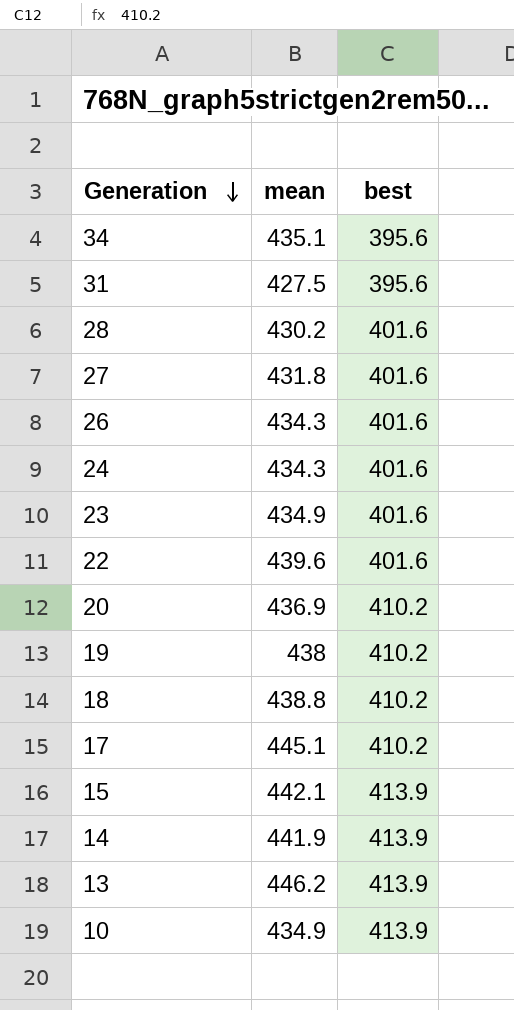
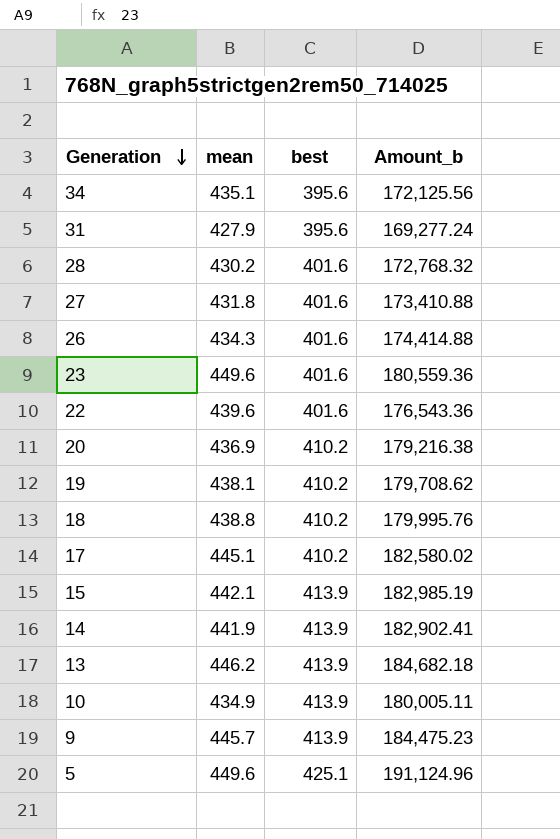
column Amount_b | formula: none -> [mean] * [best]
row 24: 434.3 | 401.6 -> none
31 | mean: 427.5 -> 427.9
23 | mean: 434.9 -> 449.6
19 | mean: 438 -> 438.1
row 9: none -> 445.7 | 413.9 | 184,475.23
row 5: none -> 449.6 | 425.1 | 191,124.96

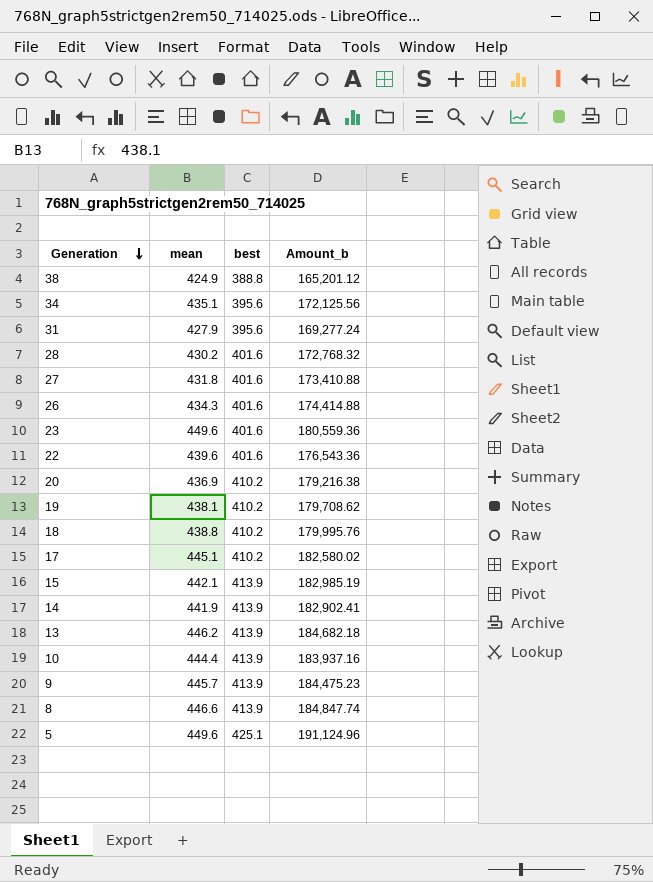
row 38: none -> 424.9 | 388.8 | 165,201.12
10 | mean: 434.9 -> 444.4
10 | Amount_b: 180,005.11 -> 183,937.16
row 8: none -> 446.6 | 413.9 | 184,847.74

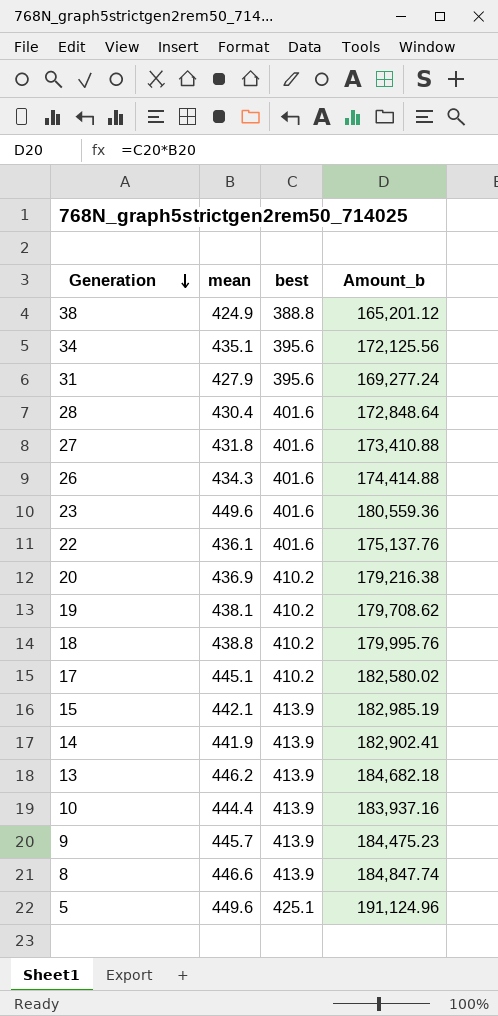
28 | mean: 430.2 -> 430.4
28 | Amount_b: 172,768.32 -> 172,848.64
22 | mean: 439.6 -> 436.1
22 | Amount_b: 176,543.36 -> 175,137.76

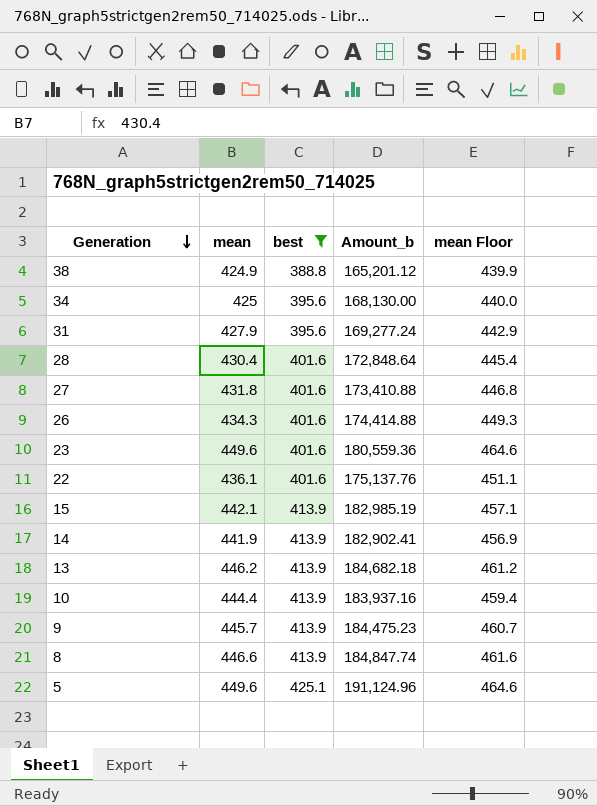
filter: none -> best != 410.2
column mean Floor | formula: none -> [mean] + 15
34 | mean: 435.1 -> 425
34 | Amount_b: 172,125.56 -> 168,130.00

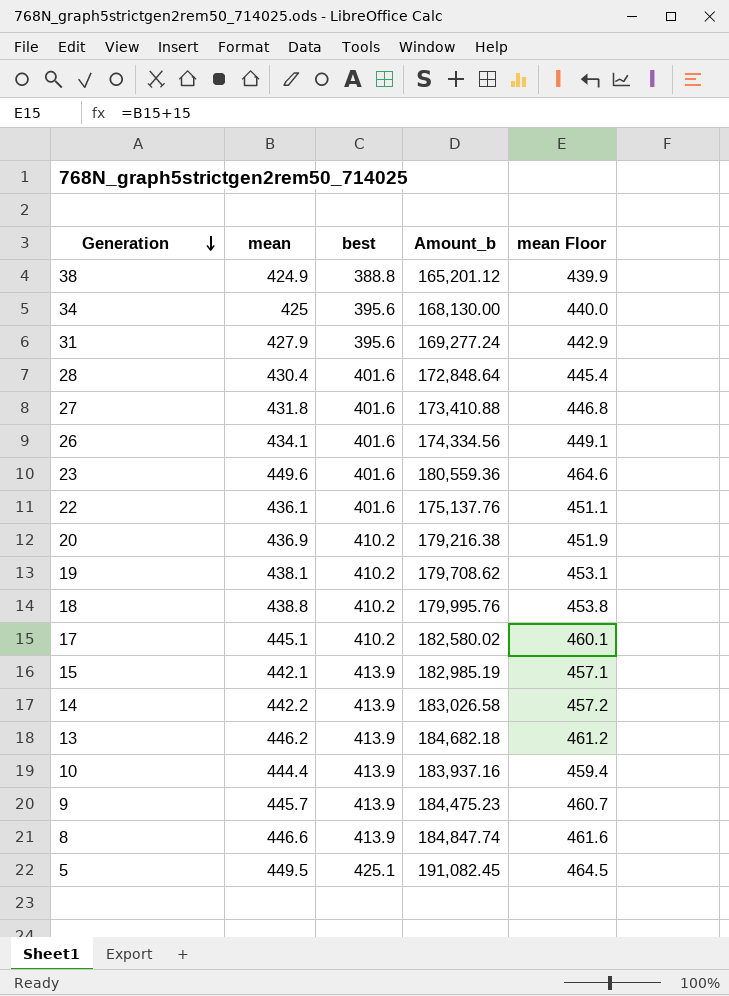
filter: best != 410.2 -> none
26 | mean: 434.3 -> 434.1
26 | Amount_b: 174,414.88 -> 174,334.56
26 | mean Floor: 449.3 -> 449.1
14 | mean: 441.9 -> 442.2
14 | Amount_b: 182,902.41 -> 183,026.58
14 | mean Floor: 456.9 -> 457.2
5 | mean: 449.6 -> 449.5
5 | Amount_b: 191,124.96 -> 191,082.45
5 | mean Floor: 464.6 -> 464.5

